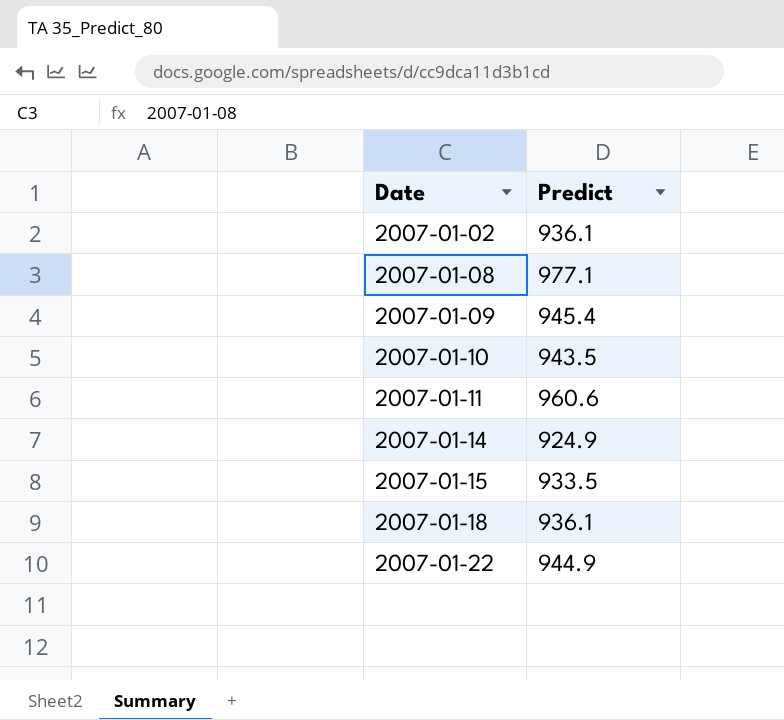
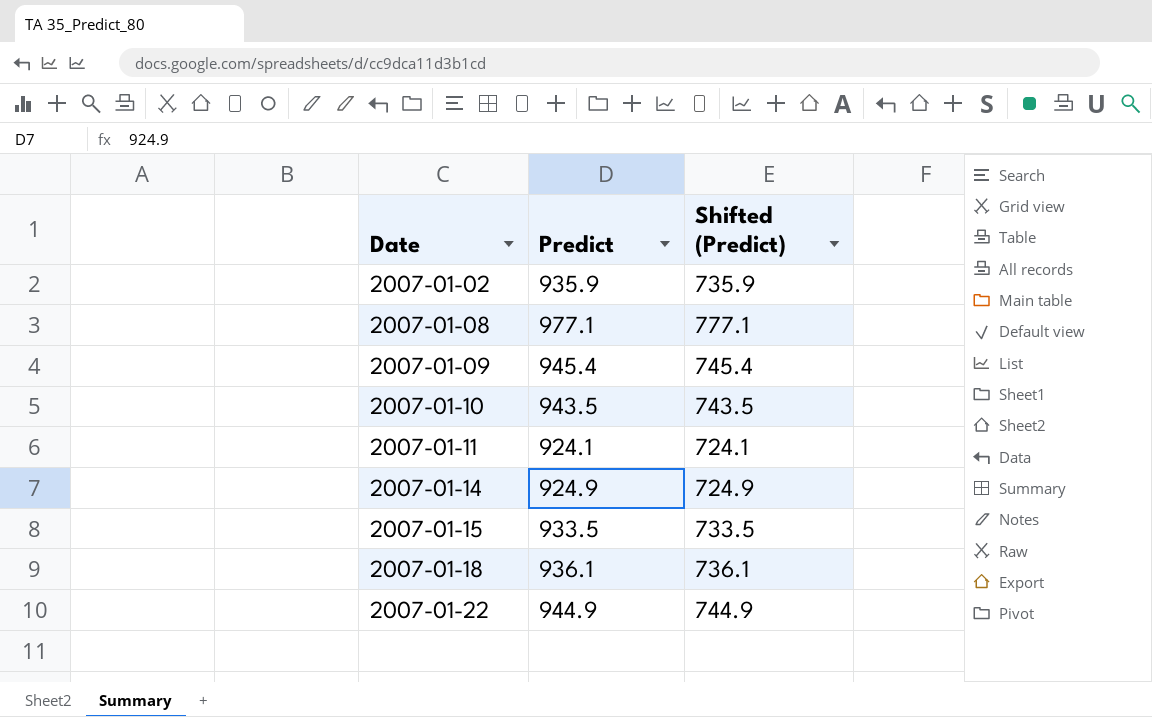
column Shifted (Predict) | formula: none -> [Predict] - 200
2007-01-02 | Predict: 936.1 -> 935.9
2007-01-11 | Predict: 960.6 -> 924.1

